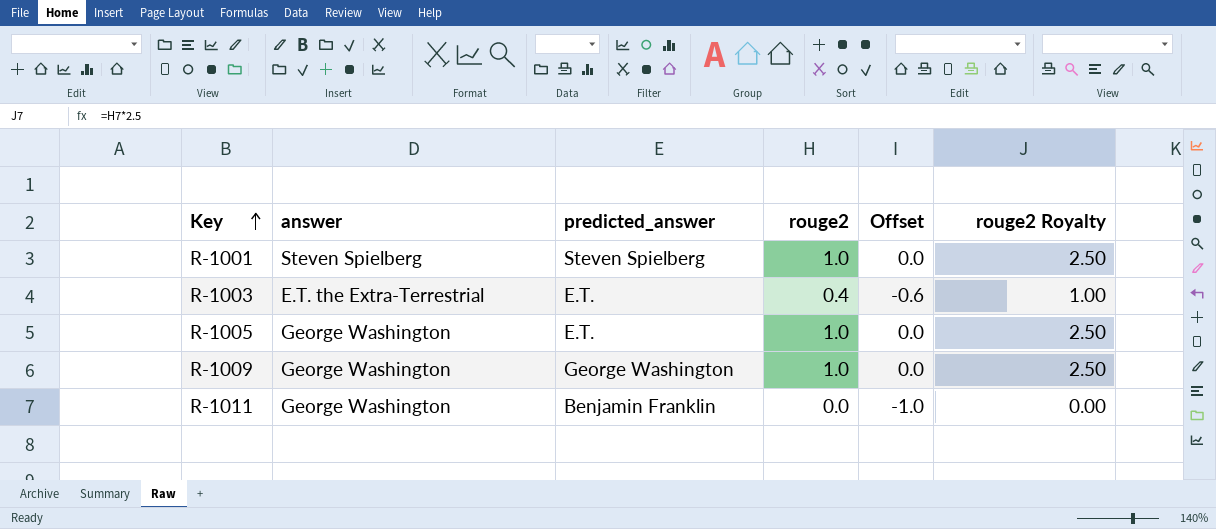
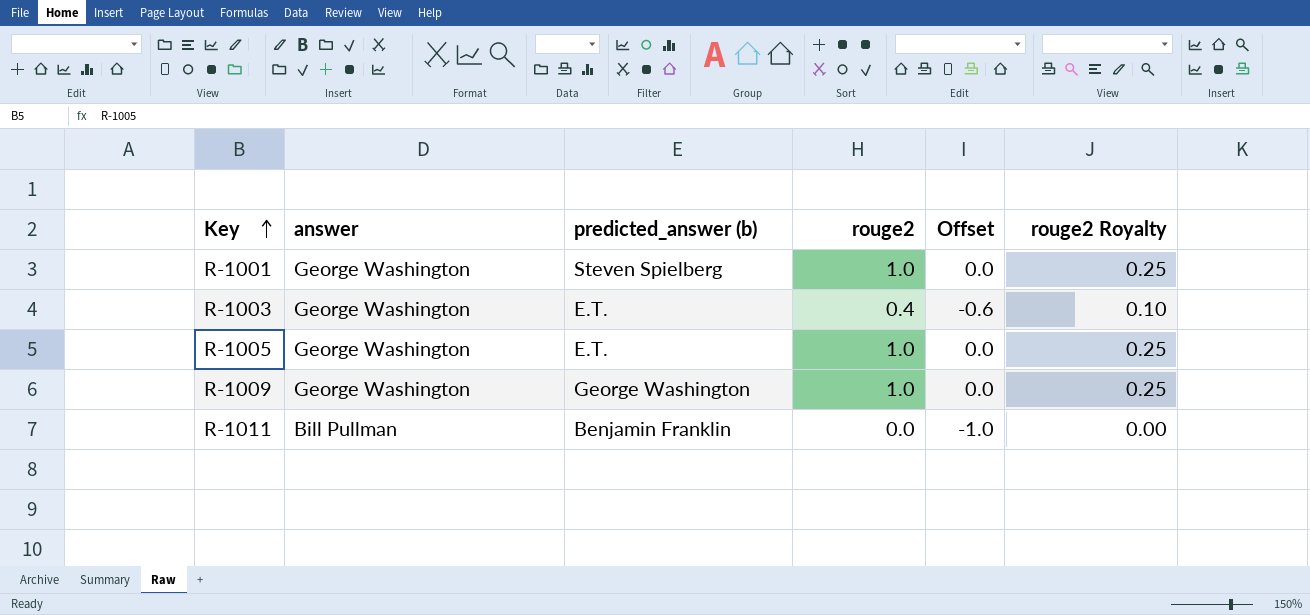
column name: predicted_answer -> predicted_answer (b)
column rouge2 Royalty | formula: [rouge2] * 2.5 -> [rouge2] * 0.25
R-1001 | answer: Steven Spielberg -> George Washington
R-1003 | answer: E.T. the Extra-Terrestrial -> George Washington
R-1011 | answer: George Washington -> Bill Pullman

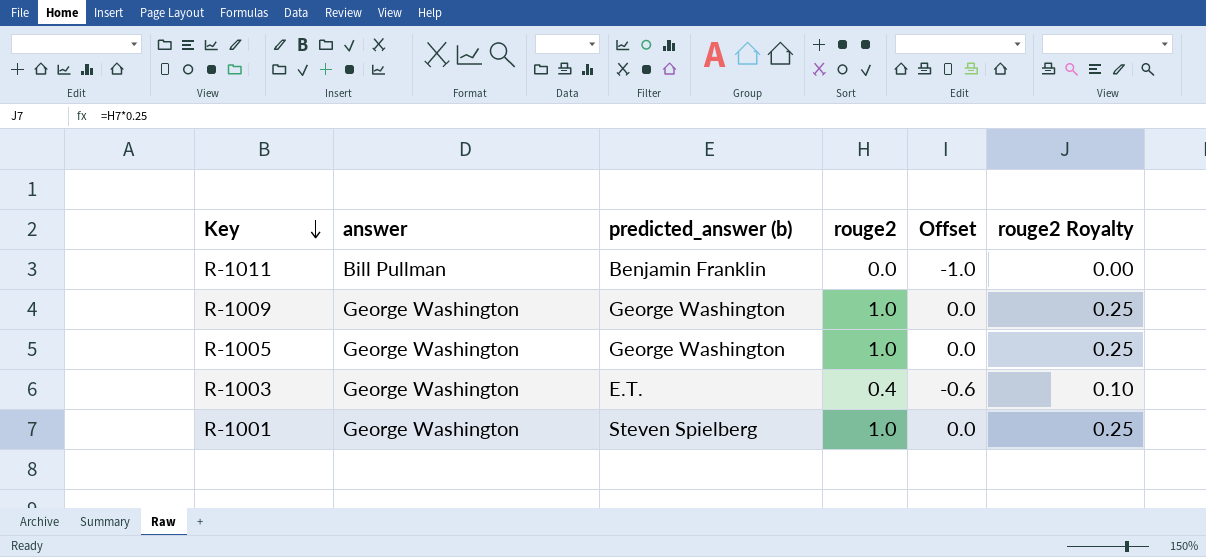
row order: Key ascending -> Key descending
R-1005 | predicted_answer (b): E.T. -> George Washington

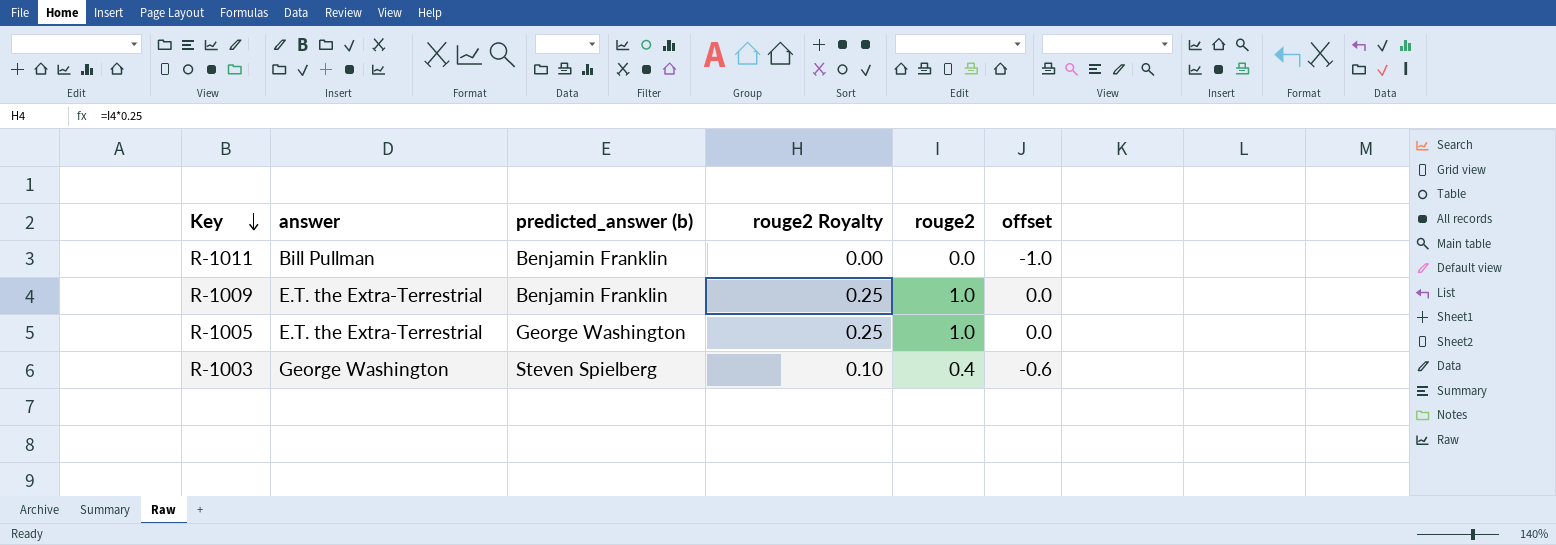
column rouge2 Royalty | position: 6 -> 4
column name: Offset -> offset
row R-1001: George Washington | Steven Spielberg | 1.0 | 0.0 | 0.25 -> none
R-1009 | answer: George Washington -> E.T. the Extra-Terrestrial
R-1009 | predicted_answer (b): George Washington -> Benjamin Franklin
R-1005 | answer: George Washington -> E.T. the Extra-Terrestrial
R-1003 | predicted_answer (b): E.T. -> Steven Spielberg

